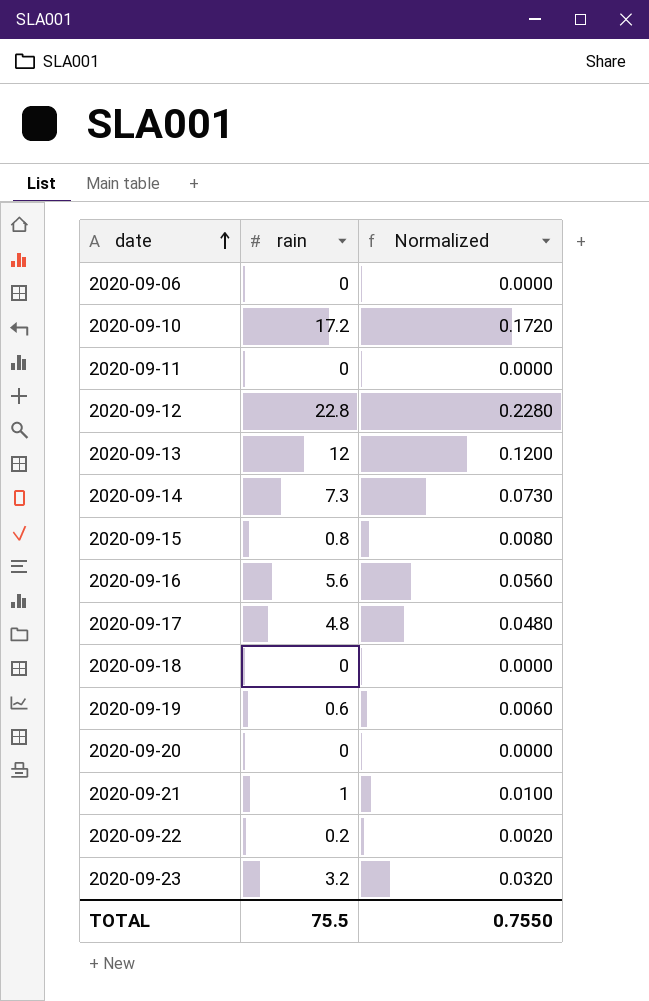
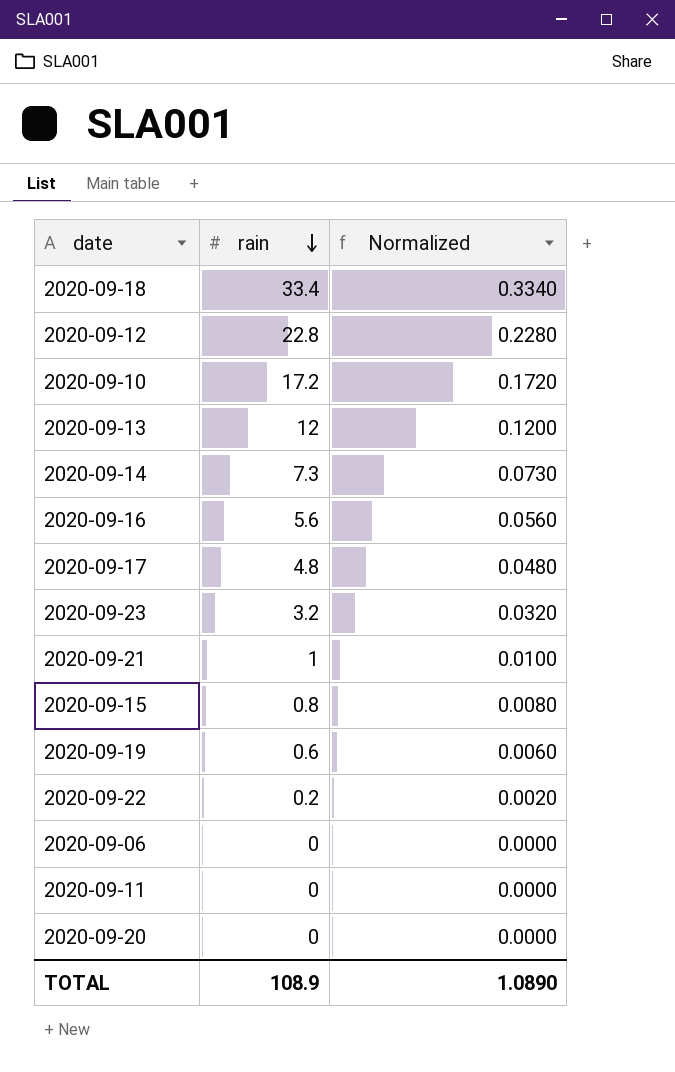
row order: date ascending -> rain descending
2020-09-18 | rain: 0 -> 33.4
2020-09-18 | Normalized: 0.0000 -> 0.3340
TOTAL | rain: 75.5 -> 108.9
TOTAL | Normalized: 0.7550 -> 1.0890

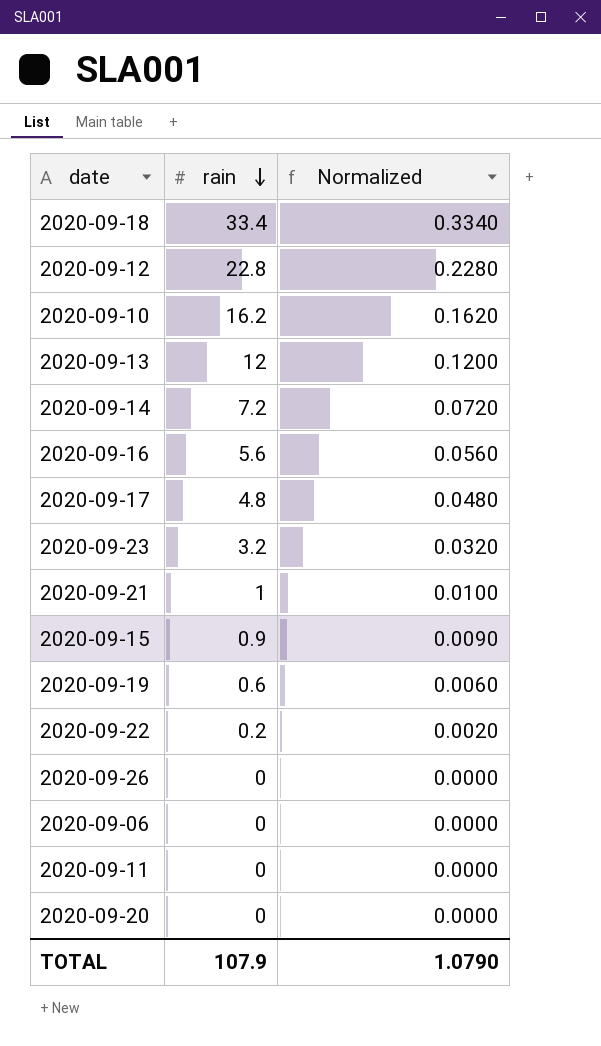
2020-09-10 | rain: 17.2 -> 16.2
2020-09-10 | Normalized: 0.1720 -> 0.1620
2020-09-14 | rain: 7.3 -> 7.2
2020-09-14 | Normalized: 0.0730 -> 0.0720
2020-09-15 | rain: 0.8 -> 0.9
2020-09-15 | Normalized: 0.0080 -> 0.0090
row 2020-09-26: none -> 0 | 0.0000
TOTAL | rain: 108.9 -> 107.9
TOTAL | Normalized: 1.0890 -> 1.0790

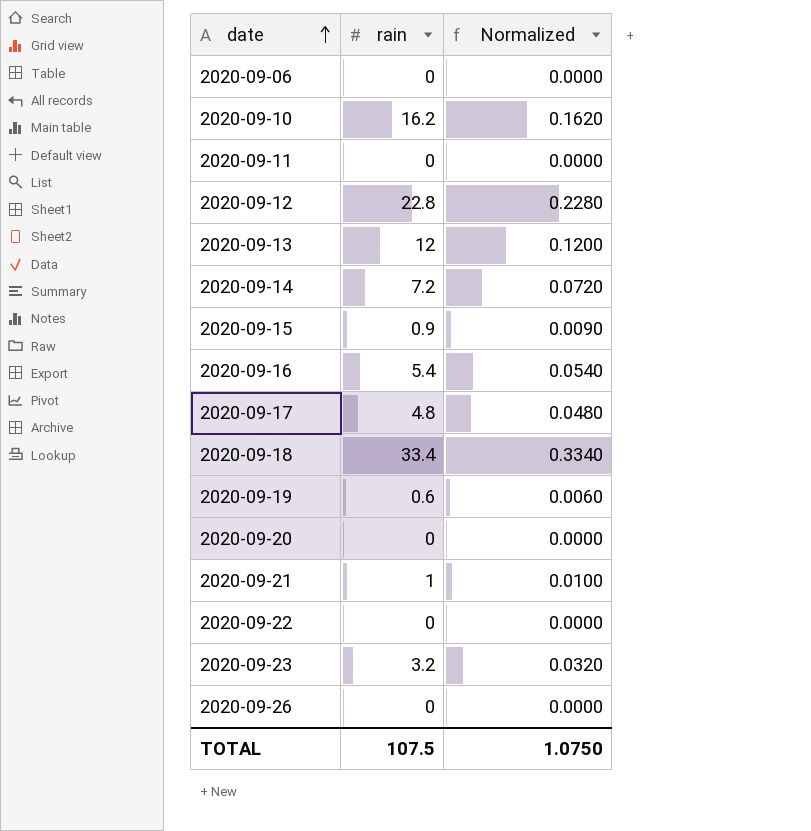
row order: rain descending -> date ascending
2020-09-16 | rain: 5.6 -> 5.4
2020-09-16 | Normalized: 0.0560 -> 0.0540
2020-09-22 | rain: 0.2 -> 0
2020-09-22 | Normalized: 0.0020 -> 0.0000
TOTAL | rain: 107.9 -> 107.5
TOTAL | Normalized: 1.0790 -> 1.0750

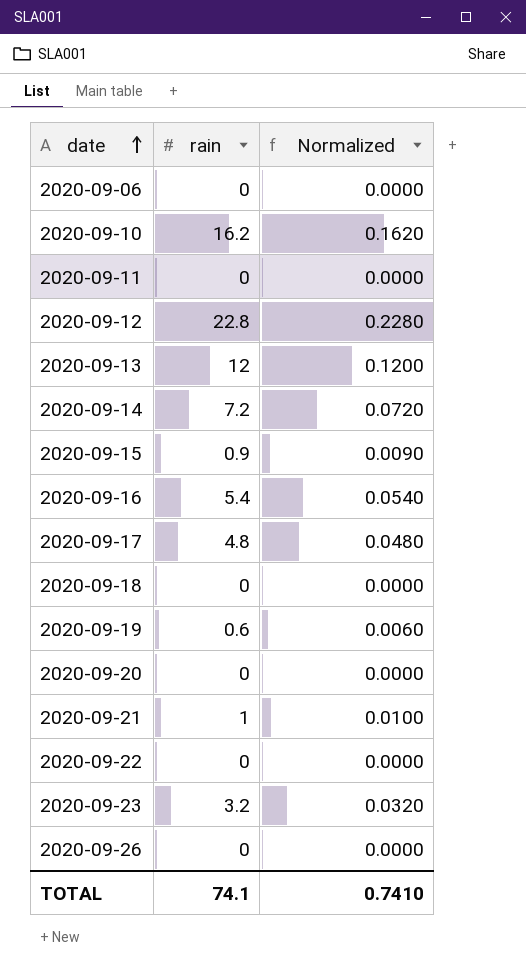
2020-09-18 | rain: 33.4 -> 0
2020-09-18 | Normalized: 0.3340 -> 0.0000
TOTAL | rain: 107.5 -> 74.1
TOTAL | Normalized: 1.0750 -> 0.7410

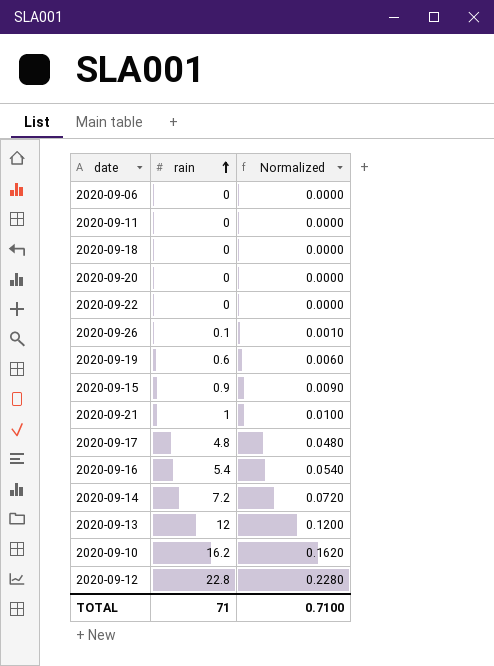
row order: date ascending -> rain ascending
row 2020-09-23: 3.2 | 0.0320 -> none
2020-09-26 | rain: 0 -> 0.1
2020-09-26 | Normalized: 0.0000 -> 0.0010
TOTAL | rain: 74.1 -> 71
TOTAL | Normalized: 0.7410 -> 0.7100

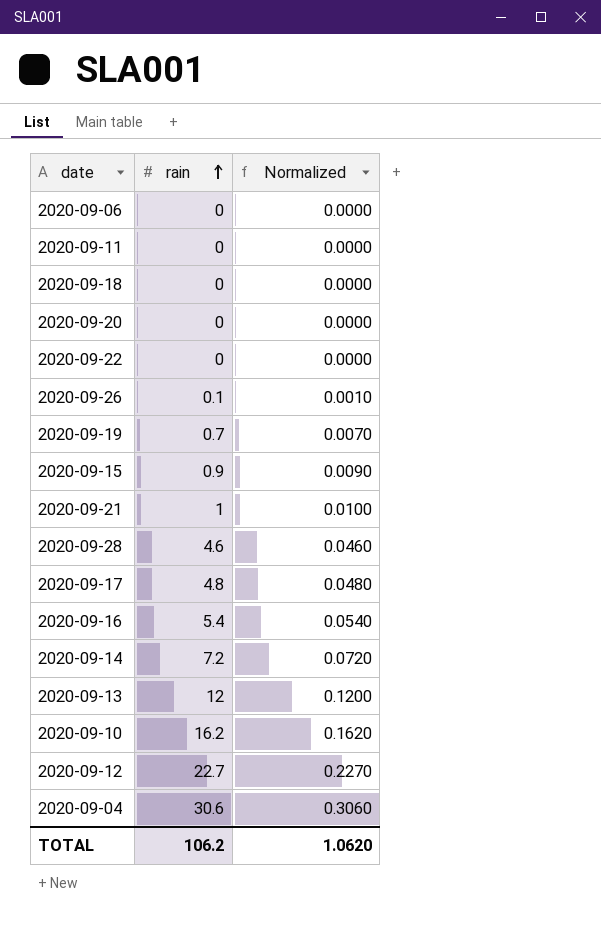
2020-09-19 | rain: 0.6 -> 0.7
2020-09-19 | Normalized: 0.0060 -> 0.0070
row 2020-09-28: none -> 4.6 | 0.0460
2020-09-12 | rain: 22.8 -> 22.7
2020-09-12 | Normalized: 0.2280 -> 0.2270
row 2020-09-04: none -> 30.6 | 0.3060
TOTAL | rain: 71 -> 106.2
TOTAL | Normalized: 0.7100 -> 1.0620

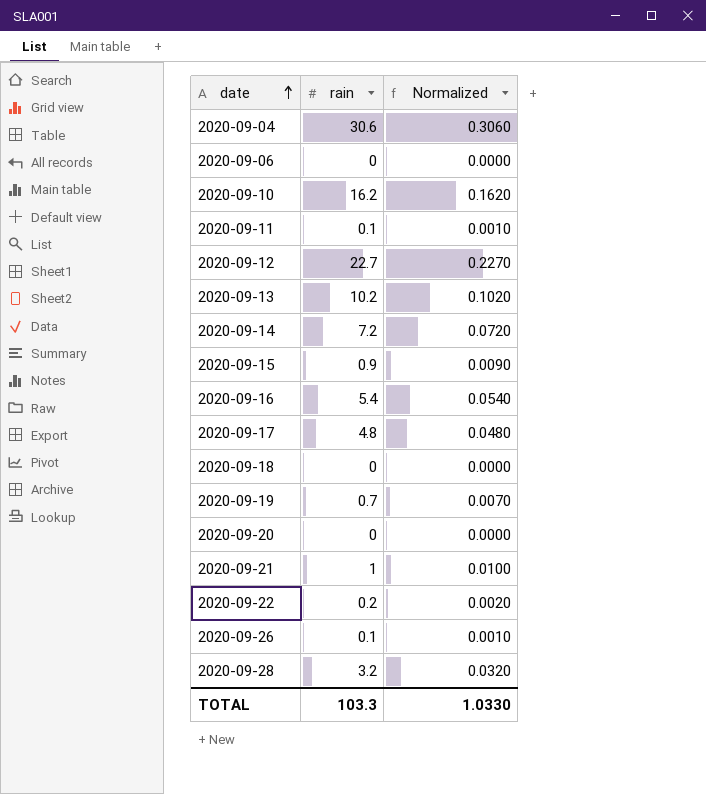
row order: rain ascending -> date ascending
2020-09-11 | rain: 0 -> 0.1
2020-09-11 | Normalized: 0.0000 -> 0.0010
2020-09-13 | rain: 12 -> 10.2
2020-09-13 | Normalized: 0.1200 -> 0.1020
2020-09-22 | rain: 0 -> 0.2
2020-09-22 | Normalized: 0.0000 -> 0.0020
2020-09-28 | rain: 4.6 -> 3.2
2020-09-28 | Normalized: 0.0460 -> 0.0320
TOTAL | rain: 106.2 -> 103.3
TOTAL | Normalized: 1.0620 -> 1.0330

